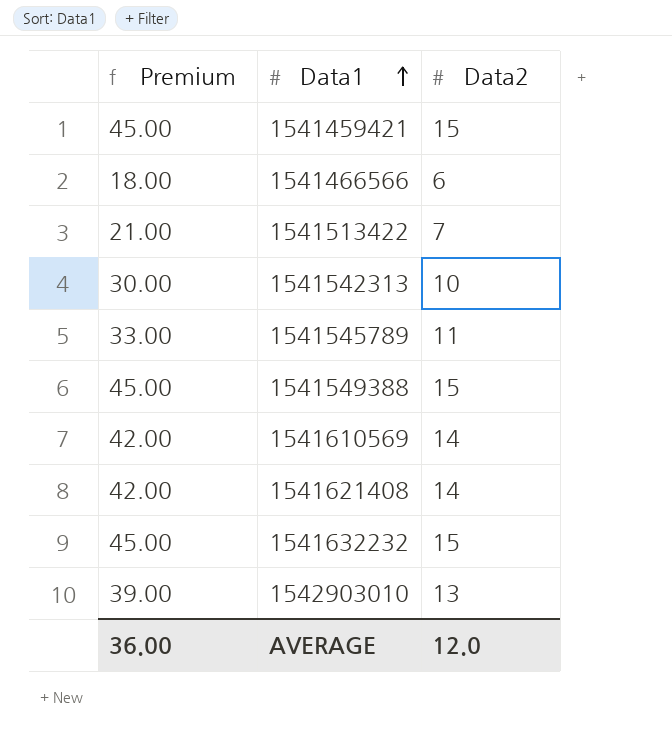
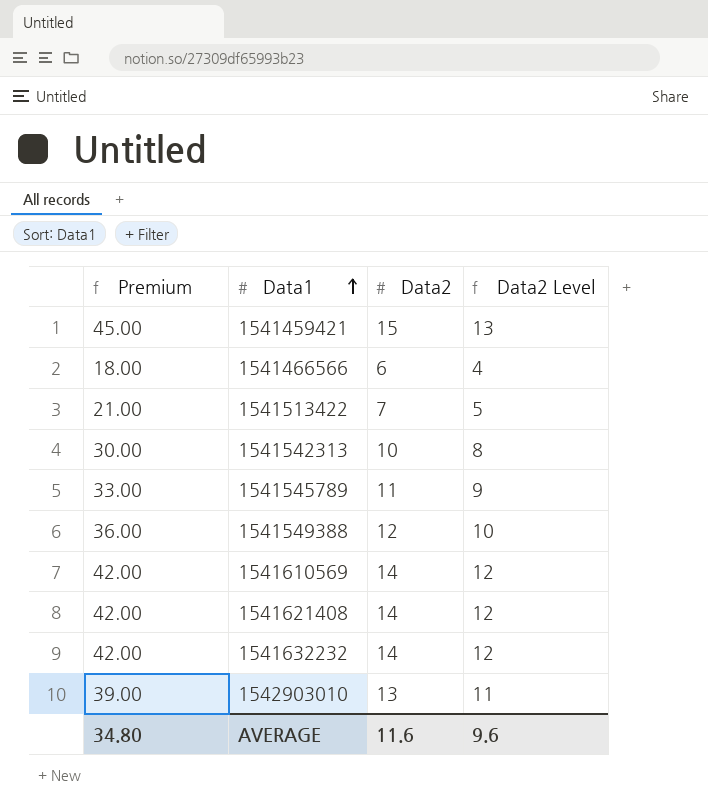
column Data2 Level | formula: none -> [Data2] - 2
1541549388 | Premium: 45.00 -> 36.00
1541549388 | Data2: 15 -> 12
1541632232 | Premium: 45.00 -> 42.00
1541632232 | Data2: 15 -> 14
AVERAGE | Premium: 36.00 -> 34.80
AVERAGE | Data2: 12.0 -> 11.6

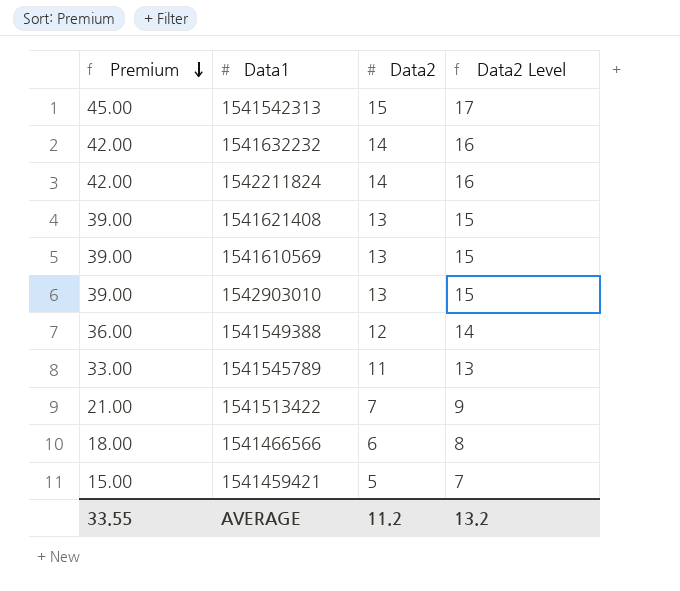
row order: Data1 ascending -> Premium descending
column Data2 Level | formula: [Data2] - 2 -> [Data2] + 2
1541542313 | Premium: 30.00 -> 45.00
1541542313 | Data2: 10 -> 15
row 1542211824: none -> 42.00 | 14 | 16
1541621408 | Premium: 42.00 -> 39.00
1541621408 | Data2: 14 -> 13
1541610569 | Premium: 42.00 -> 39.00
1541610569 | Data2: 14 -> 13
1541459421 | Premium: 45.00 -> 15.00
1541459421 | Data2: 15 -> 5
AVERAGE | Premium: 34.80 -> 33.55
AVERAGE | Data2: 11.6 -> 11.2
AVERAGE | Data2 Level: 9.6 -> 13.2

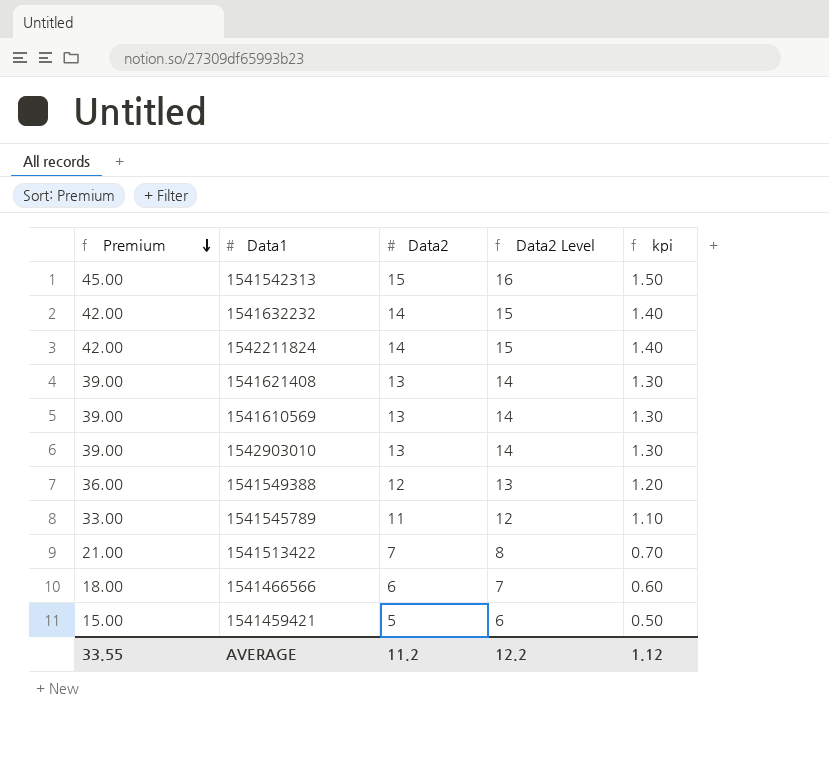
column Data2 Level | formula: [Data2] + 2 -> [Data2] + 1
column kpi | formula: none -> [Data2] * 0.1
AVERAGE | Data2 Level: 13.2 -> 12.2

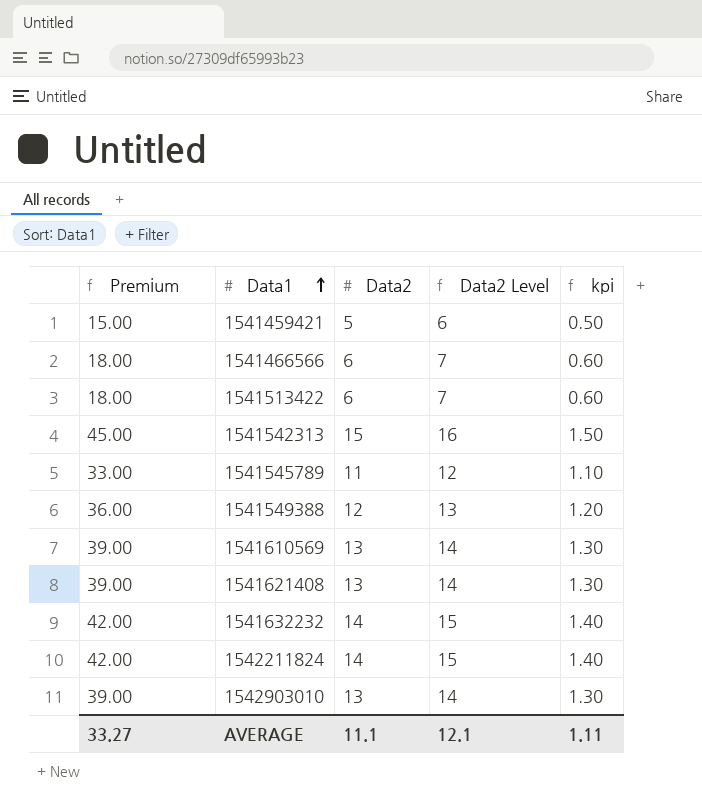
row order: Premium descending -> Data1 ascending
1541513422 | Premium: 21.00 -> 18.00
1541513422 | Data2: 7 -> 6
1541513422 | Data2 Level: 8 -> 7
1541513422 | kpi: 0.70 -> 0.60
AVERAGE | Premium: 33.55 -> 33.27
AVERAGE | Data2: 11.2 -> 11.1
AVERAGE | Data2 Level: 12.2 -> 12.1
AVERAGE | kpi: 1.12 -> 1.11

